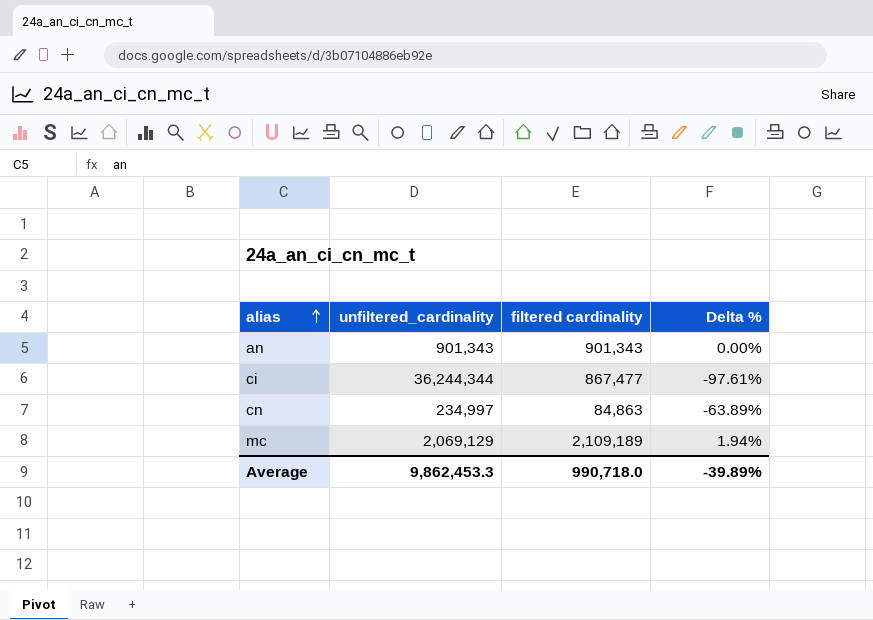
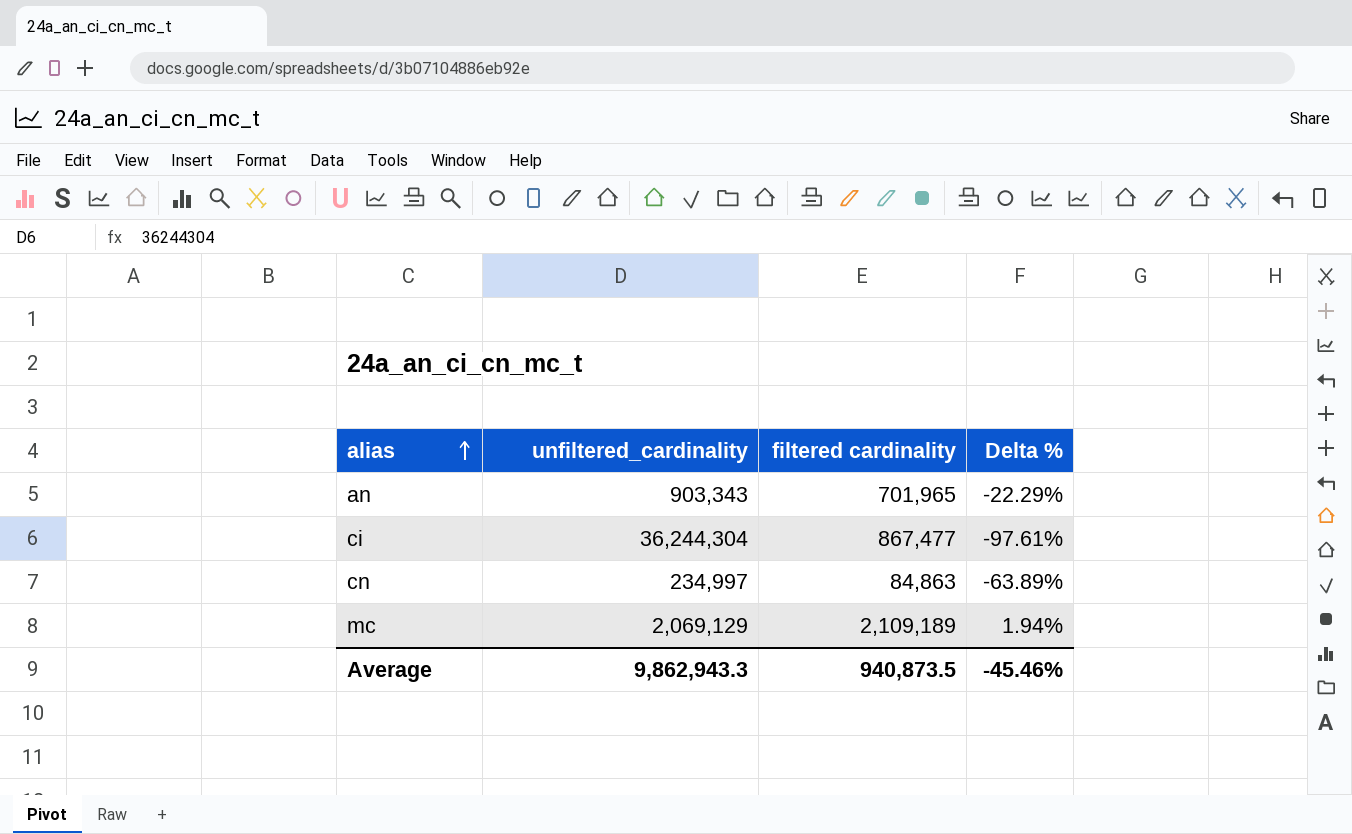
an | unfiltered_cardinality: 901,343 -> 903,343
an | filtered cardinality: 901,343 -> 701,965
an | Delta %: 0.00% -> -22.29%
ci | unfiltered_cardinality: 36,244,344 -> 36,244,304
Average | unfiltered_cardinality: 9,862,453.3 -> 9,862,943.3
Average | filtered cardinality: 990,718.0 -> 940,873.5
Average | Delta %: -39.89% -> -45.46%

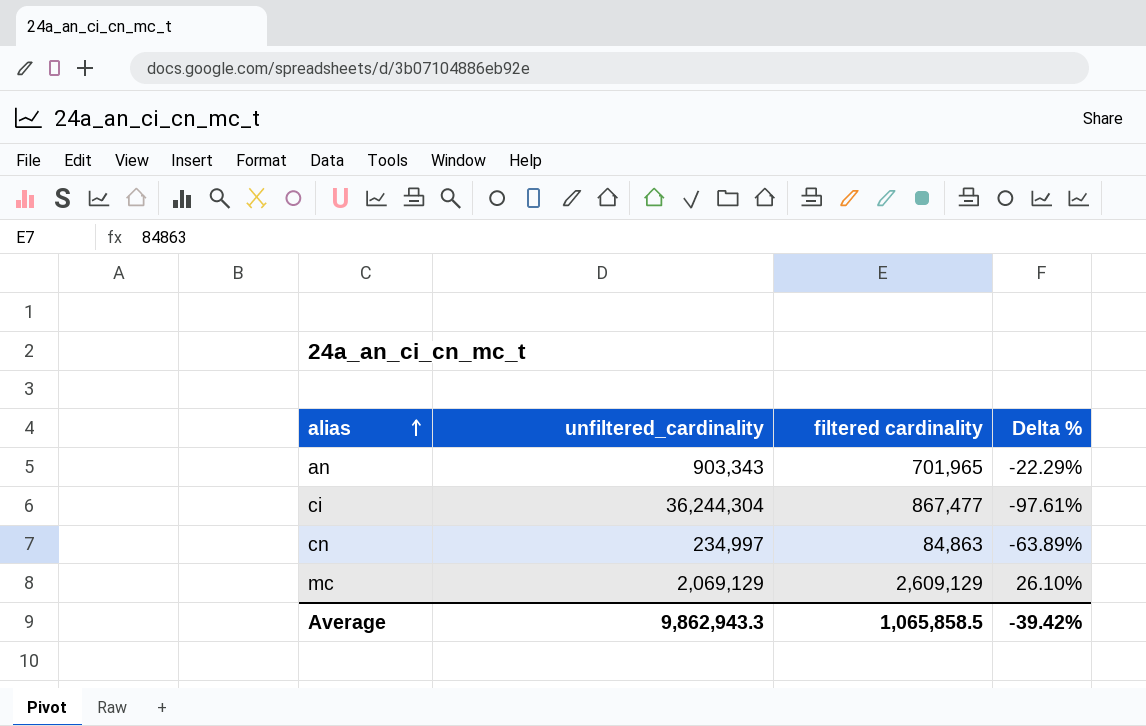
mc | filtered cardinality: 2,109,189 -> 2,609,129
mc | Delta %: 1.94% -> 26.10%
Average | filtered cardinality: 940,873.5 -> 1,065,858.5
Average | Delta %: -45.46% -> -39.42%

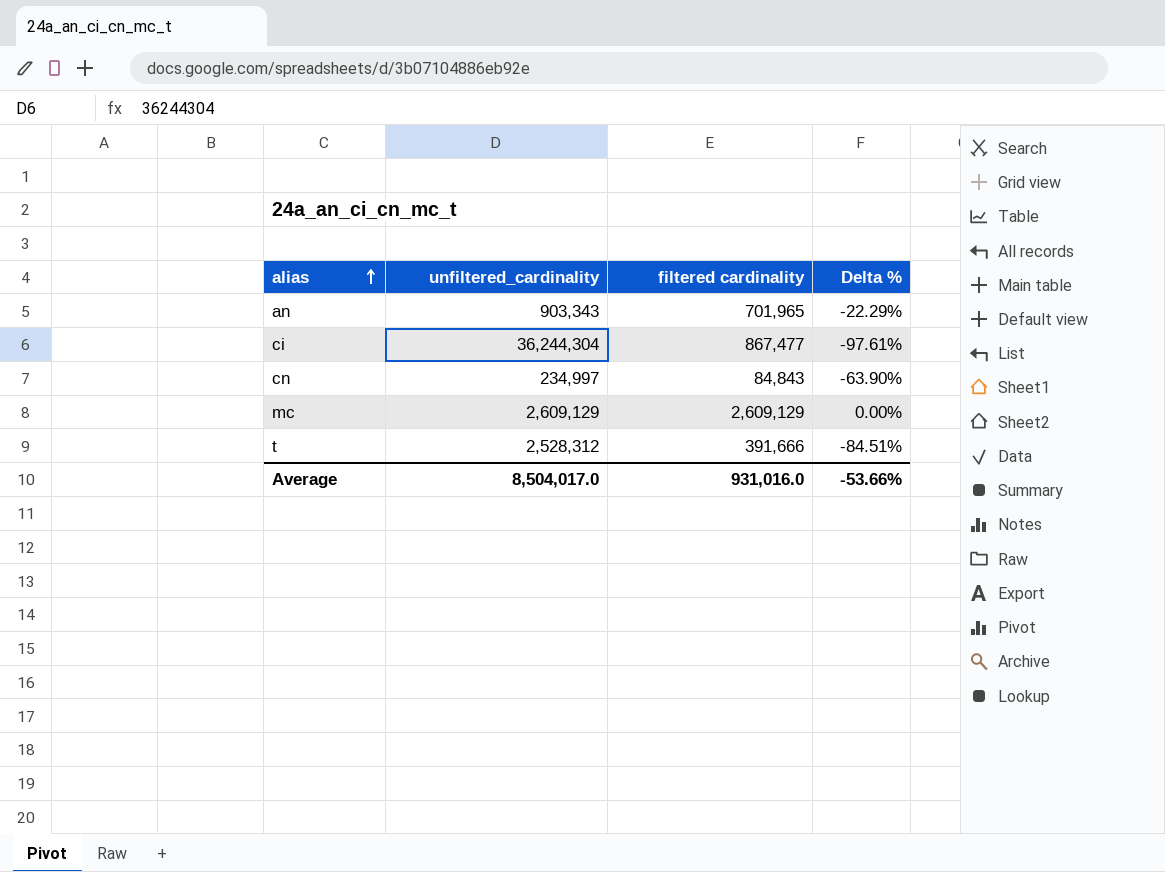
cn | filtered cardinality: 84,863 -> 84,843
cn | Delta %: -63.89% -> -63.90%
mc | unfiltered_cardinality: 2,069,129 -> 2,609,129
mc | Delta %: 26.10% -> 0.00%
row t: none -> 2,528,312 | 391,666 | -84.51%
Average | unfiltered_cardinality: 9,862,943.3 -> 8,504,017.0
Average | filtered cardinality: 1,065,858.5 -> 931,016.0
Average | Delta %: -39.42% -> -53.66%

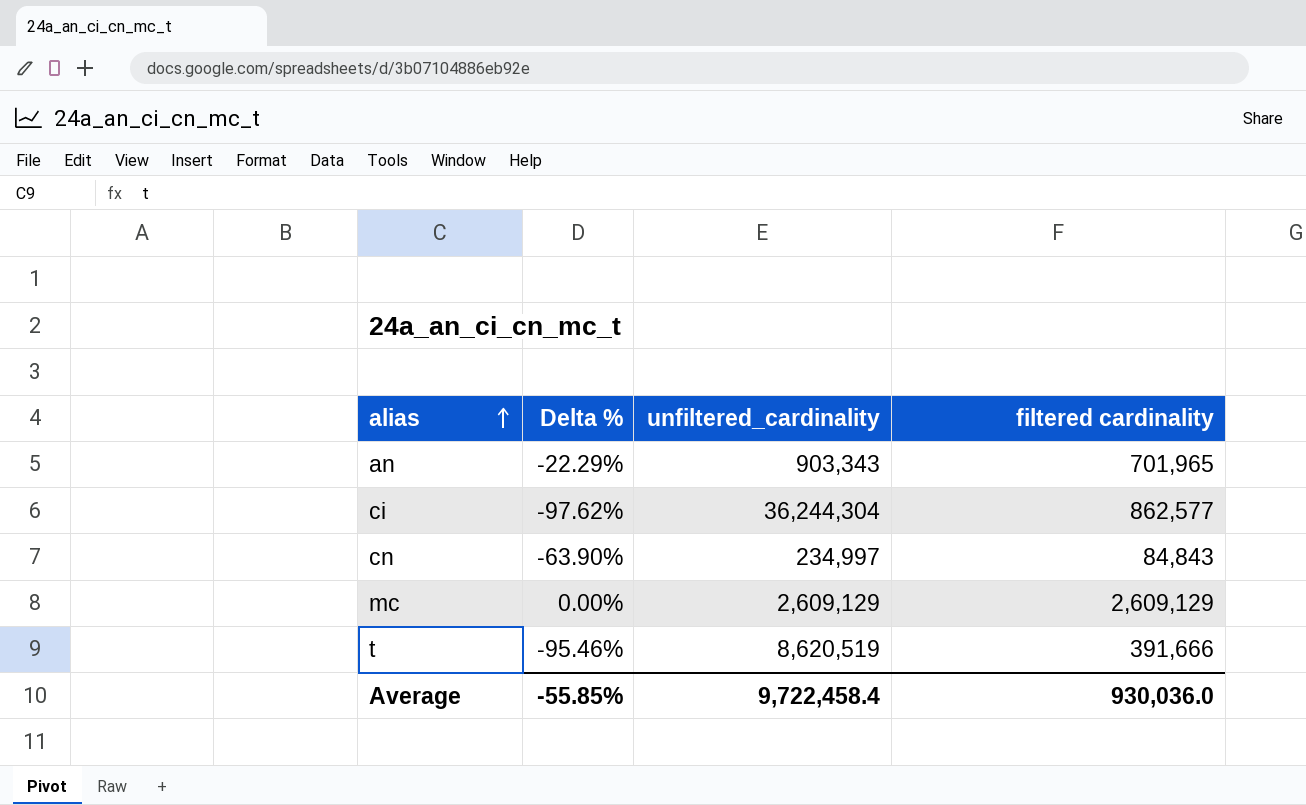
column Delta % | position: 4 -> 2
ci | Delta %: -97.61% -> -97.62%
ci | filtered cardinality: 867,477 -> 862,577
t | Delta %: -84.51% -> -95.46%
t | unfiltered_cardinality: 2,528,312 -> 8,620,519
Average | Delta %: -53.66% -> -55.85%
Average | unfiltered_cardinality: 8,504,017.0 -> 9,722,458.4
Average | filtered cardinality: 931,016.0 -> 930,036.0

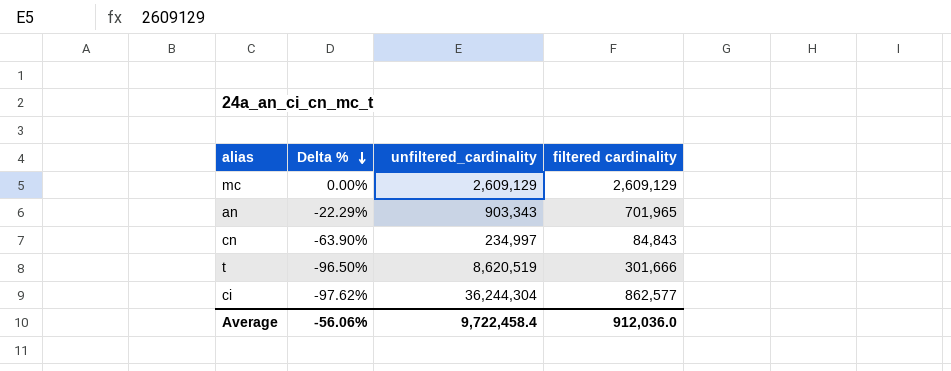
row order: alias ascending -> Delta % descending
t | Delta %: -95.46% -> -96.50%
t | filtered cardinality: 391,666 -> 301,666
Average | Delta %: -55.85% -> -56.06%
Average | filtered cardinality: 930,036.0 -> 912,036.0

